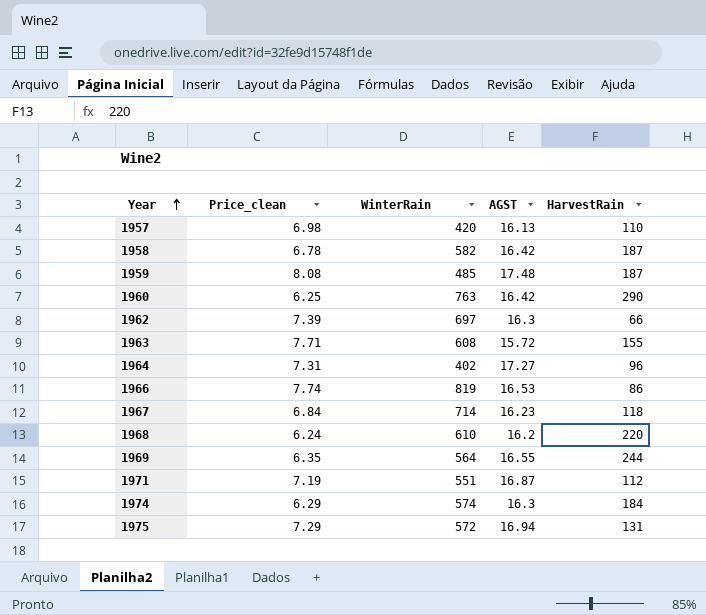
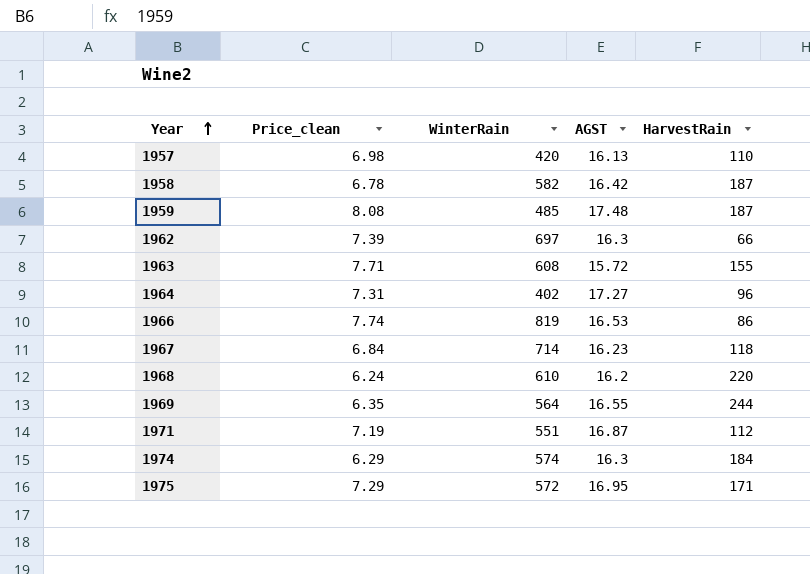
row 1960: 6.25 | 763 | 16.42 | 290 -> none
1975 | AGST: 16.94 -> 16.95
1975 | HarvestRain: 131 -> 171

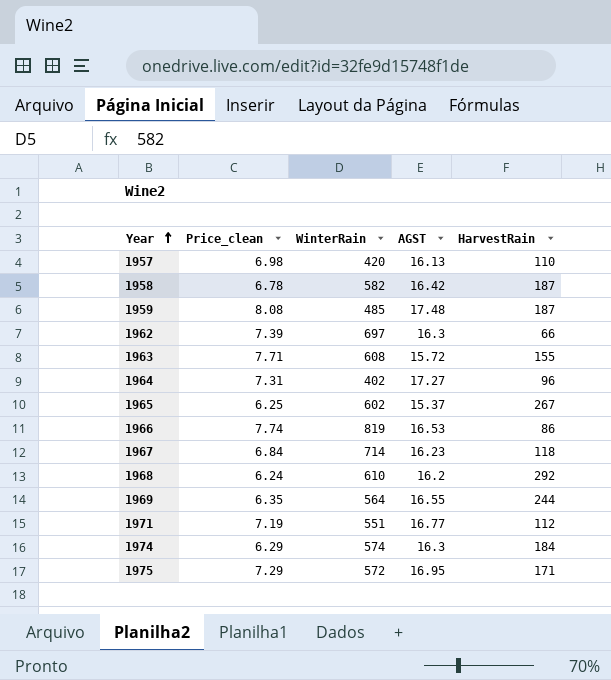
row 1965: none -> 6.25 | 602 | 15.37 | 267
1968 | HarvestRain: 220 -> 292
1971 | AGST: 16.87 -> 16.77

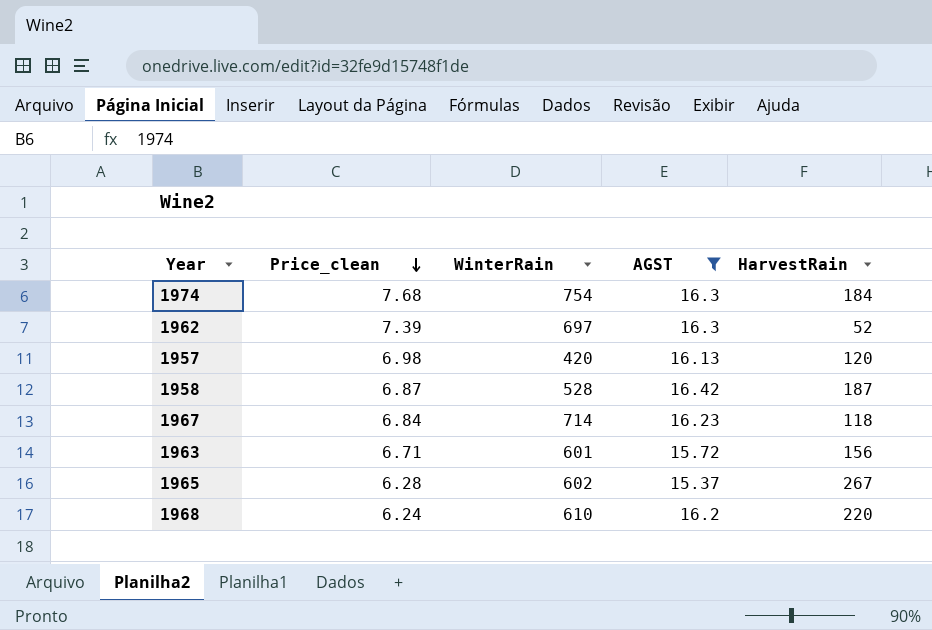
filter: none -> AGST <= 16.42
row order: Year ascending -> Price_clean descending
1974 | Price_clean: 6.29 -> 7.68
1974 | WinterRain: 574 -> 754
1962 | HarvestRain: 66 -> 52
1957 | HarvestRain: 110 -> 120
1958 | Price_clean: 6.78 -> 6.87
1958 | WinterRain: 582 -> 528
1963 | Price_clean: 7.71 -> 6.71
1963 | WinterRain: 608 -> 601
1963 | HarvestRain: 155 -> 156
1965 | Price_clean: 6.25 -> 6.28
1968 | HarvestRain: 292 -> 220

